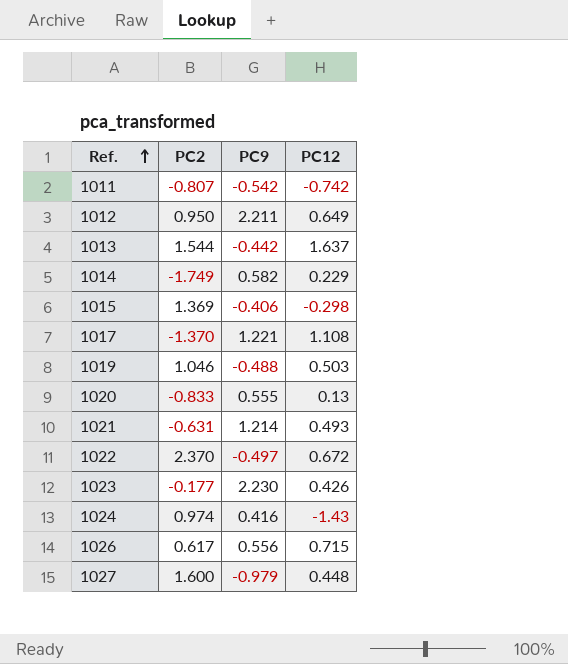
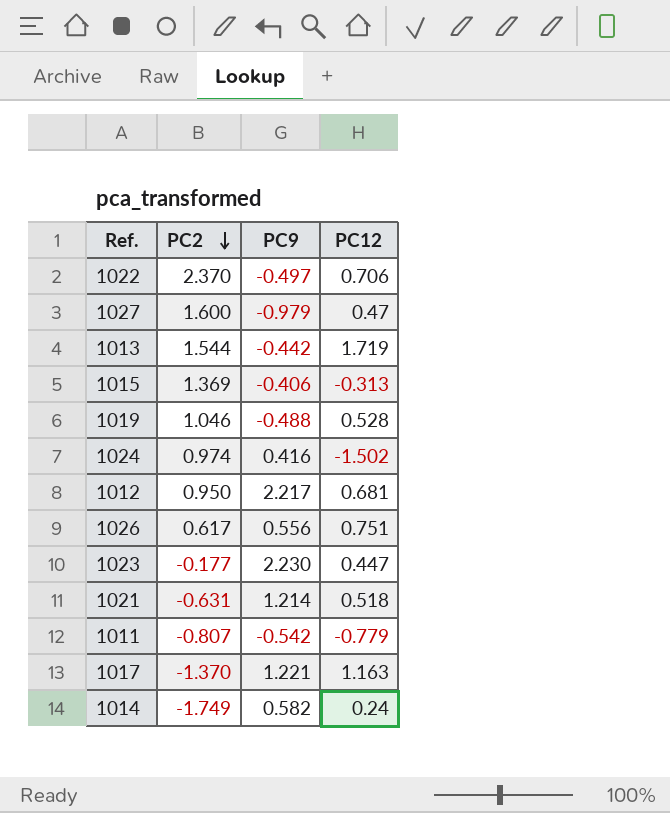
row order: Ref. ascending -> PC2 descending
row 1020: -0.833 | 0.555 | 0.13 -> none
1022 | PC12: 0.672 -> 0.706
1027 | PC12: 0.448 -> 0.47
1013 | PC12: 1.637 -> 1.719
1015 | PC12: -0.298 -> -0.313
1019 | PC12: 0.503 -> 0.528
1024 | PC12: -1.43 -> -1.502
1012 | PC9: 2.211 -> 2.217
1012 | PC12: 0.649 -> 0.681
1026 | PC12: 0.715 -> 0.751
1023 | PC12: 0.426 -> 0.447
1021 | PC12: 0.493 -> 0.518
1011 | PC12: -0.742 -> -0.779
1017 | PC12: 1.108 -> 1.163
1014 | PC12: 0.229 -> 0.24

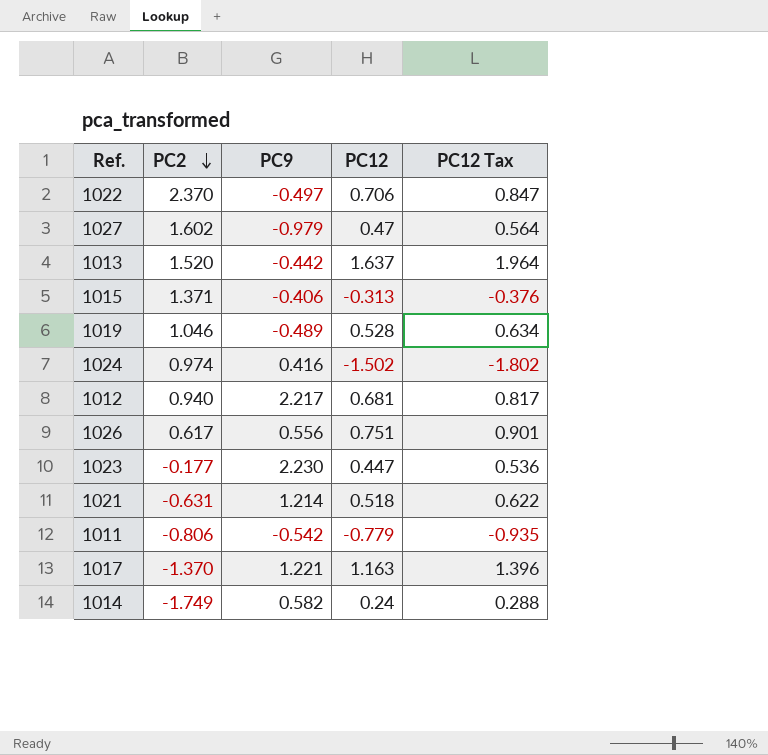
column PC12 Tax | formula: none -> [PC12] * 1.2
1027 | PC2: 1.600 -> 1.602
1013 | PC2: 1.544 -> 1.520
1013 | PC12: 1.719 -> 1.637
1015 | PC2: 1.369 -> 1.371
1019 | PC9: -0.488 -> -0.489
1012 | PC2: 0.950 -> 0.940
1011 | PC2: -0.807 -> -0.806

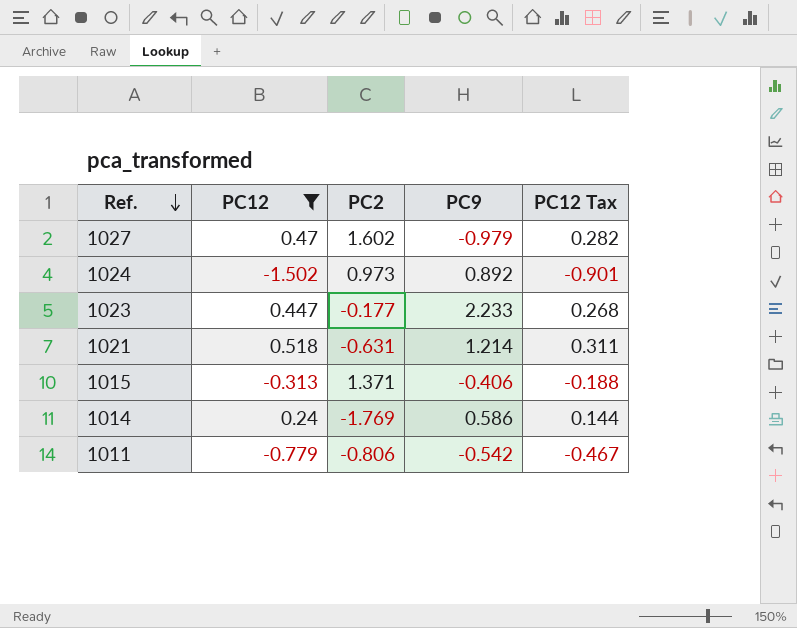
filter: none -> PC12 <= 0.518
row order: PC2 descending -> Ref. descending
column PC12 | position: 4 -> 2
column PC12 Tax | formula: [PC12] * 1.2 -> [PC12] * 0.6
1024 | PC2: 0.974 -> 0.973
1024 | PC9: 0.416 -> 0.892
1023 | PC9: 2.230 -> 2.233
1014 | PC2: -1.749 -> -1.769
1014 | PC9: 0.582 -> 0.586

